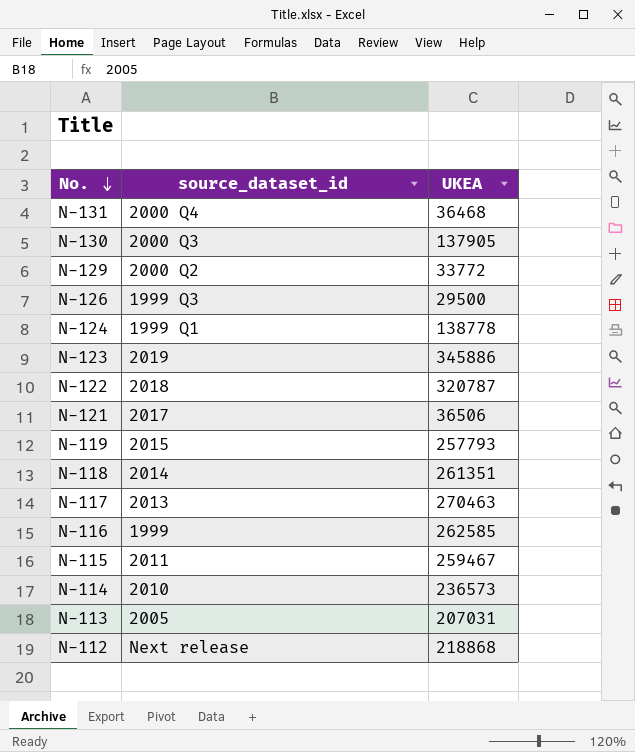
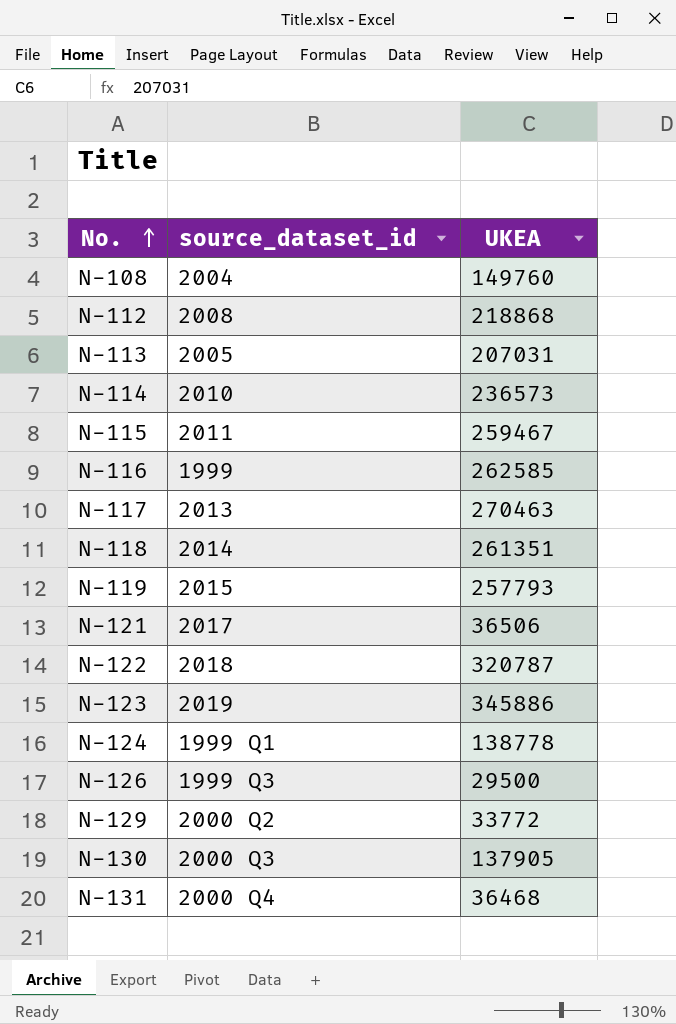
row order: No. descending -> No. ascending
row N-108: none -> 2004 | 149760
N-112 | source_dataset_id: Next release -> 2008

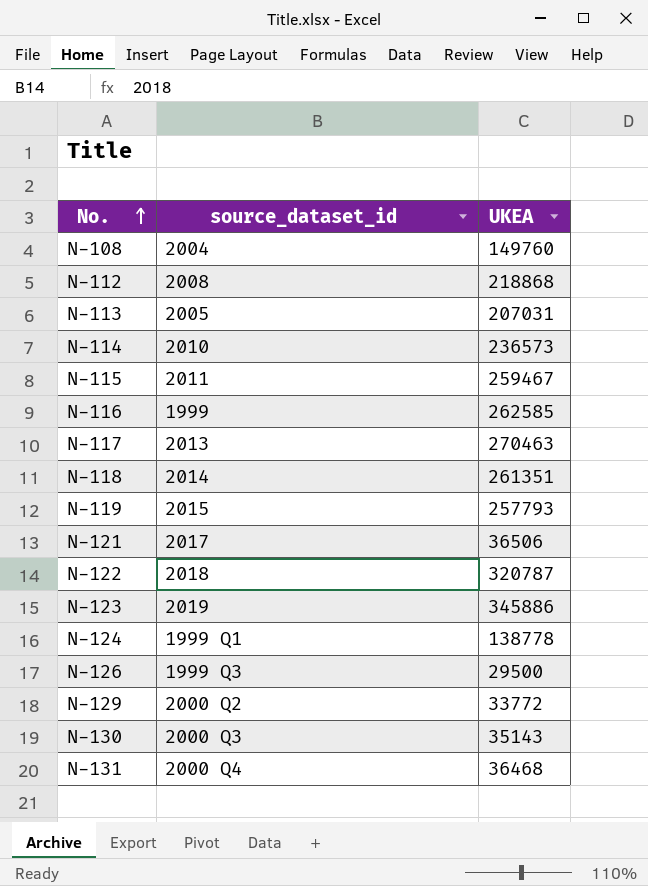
N-130 | UKEA: 137905 -> 35143

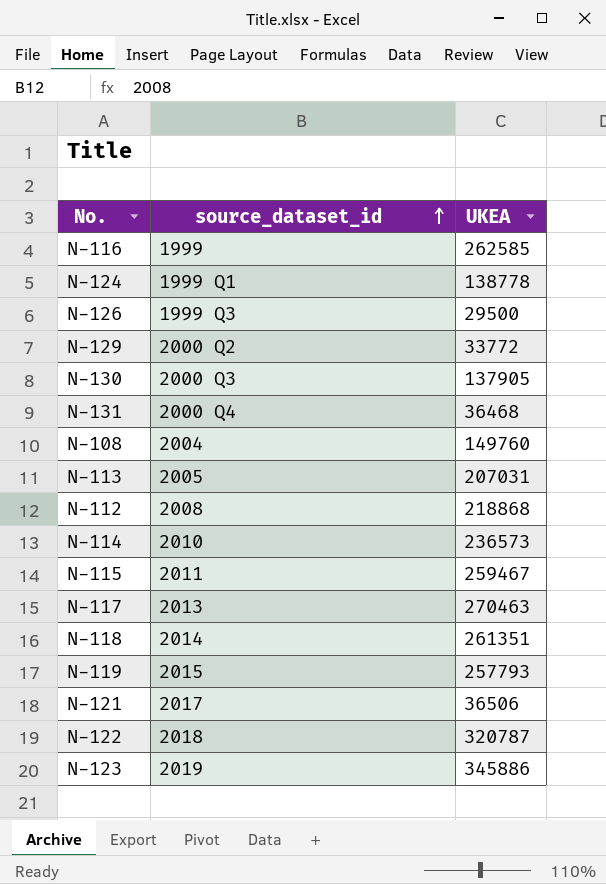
row order: No. ascending -> source_dataset_id ascending
N-130 | UKEA: 35143 -> 137905

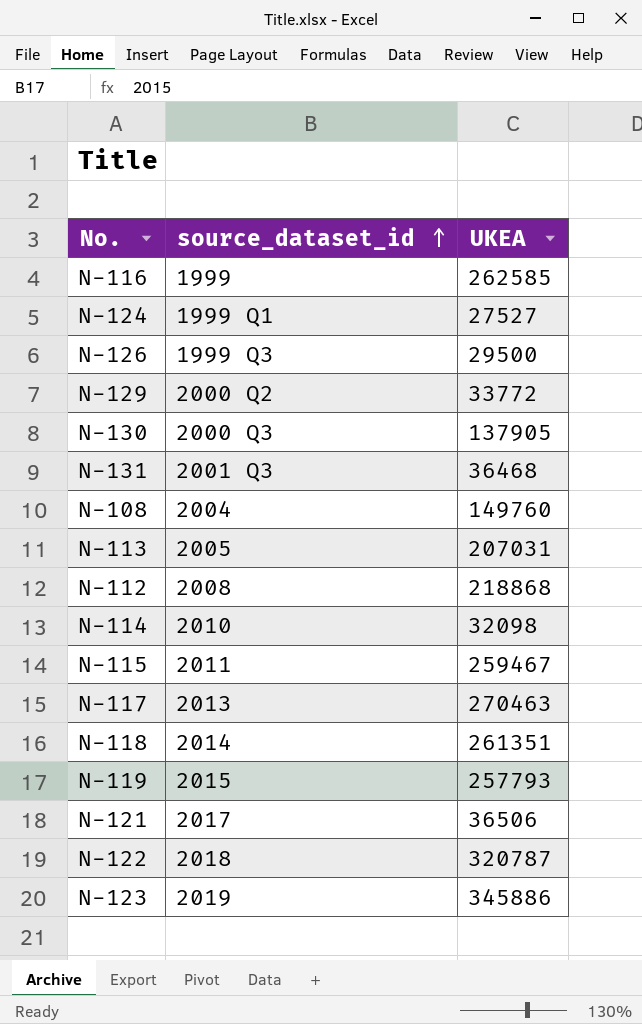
N-124 | UKEA: 138778 -> 27527
N-131 | source_dataset_id: 2000 Q4 -> 2001 Q3
N-114 | UKEA: 236573 -> 32098

